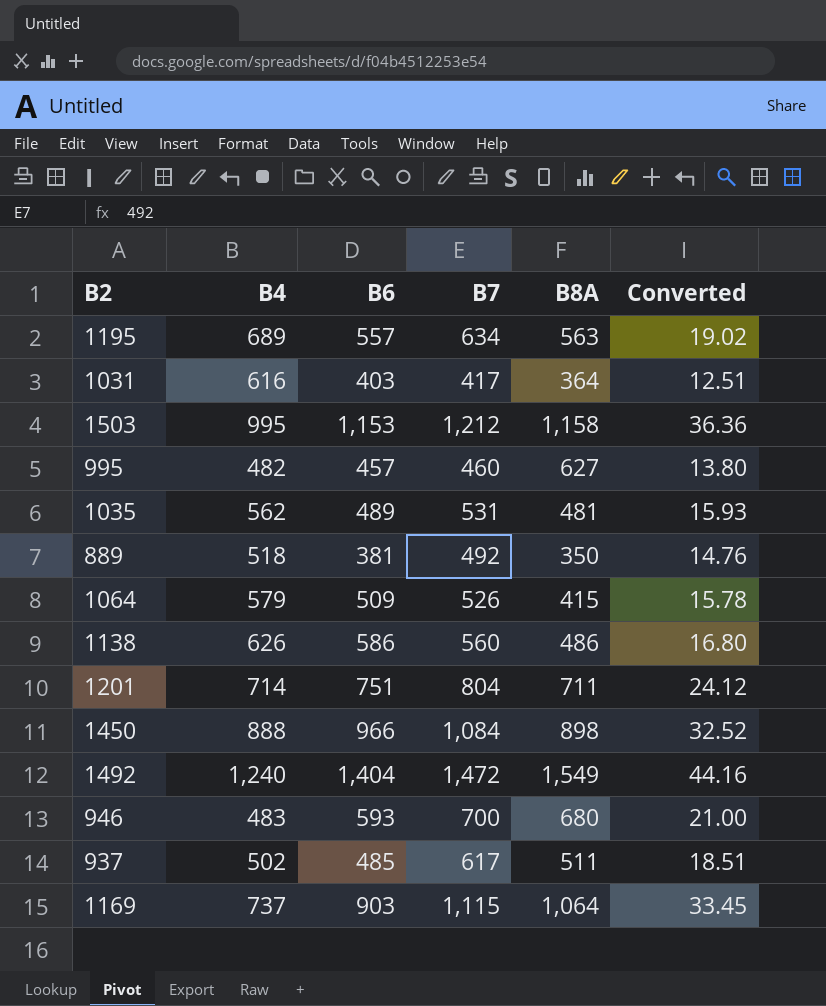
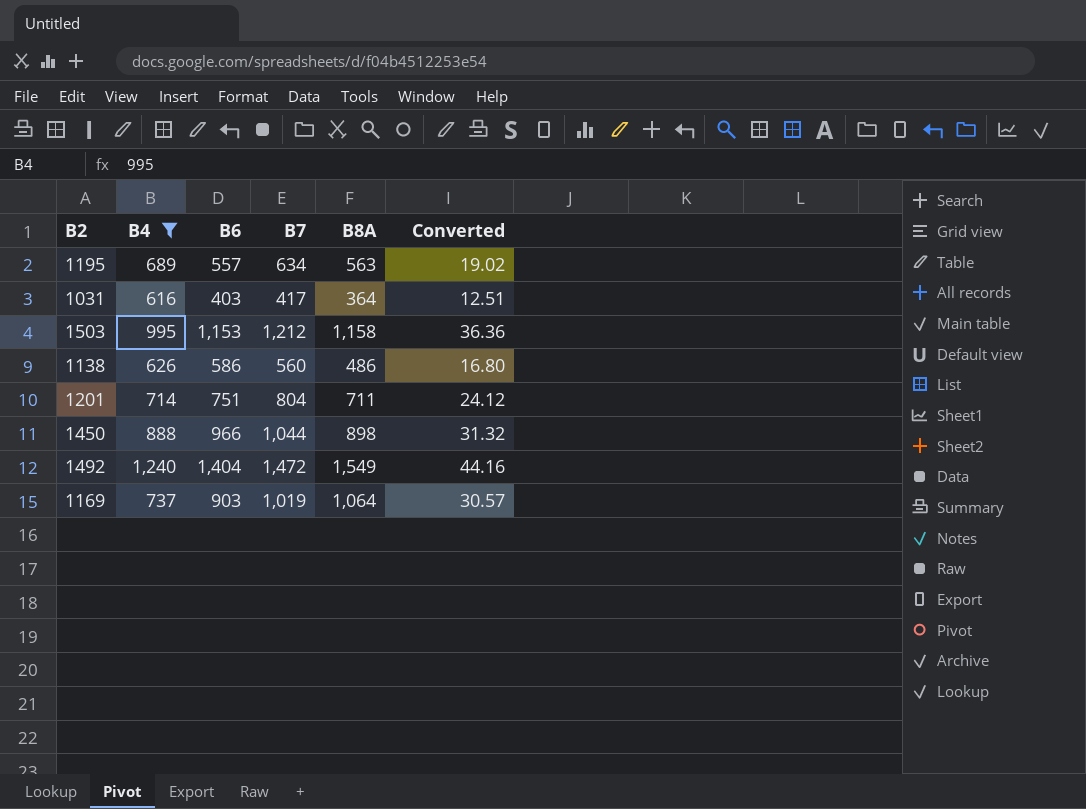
filter: none -> B4 >= 616
1450 | B7: 1,084 -> 1,044
1450 | Converted: 32.52 -> 31.32
1169 | B7: 1,115 -> 1,019
1169 | Converted: 33.45 -> 30.57

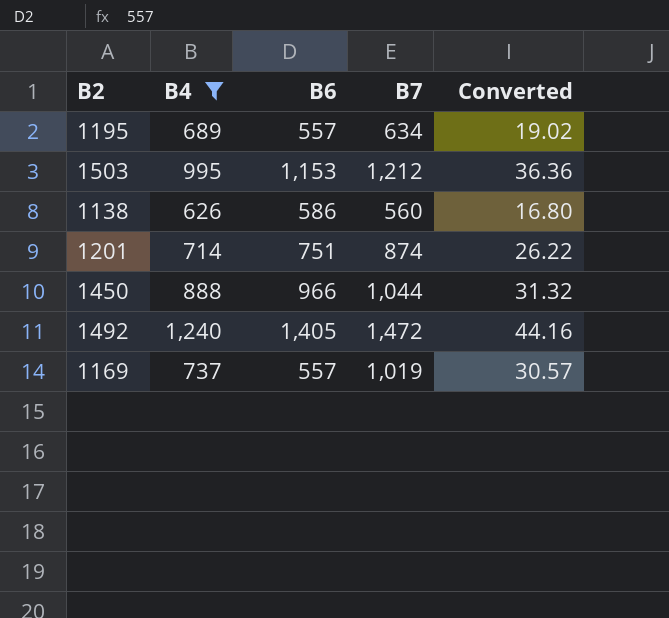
column B8A | position: 5 -> none
row 1031: 616 | 403 | 417 | 364 | 12.51 -> none
1201 | B7: 804 -> 874
1201 | Converted: 24.12 -> 26.22
1492 | B6: 1,404 -> 1,405
1169 | B6: 903 -> 557

